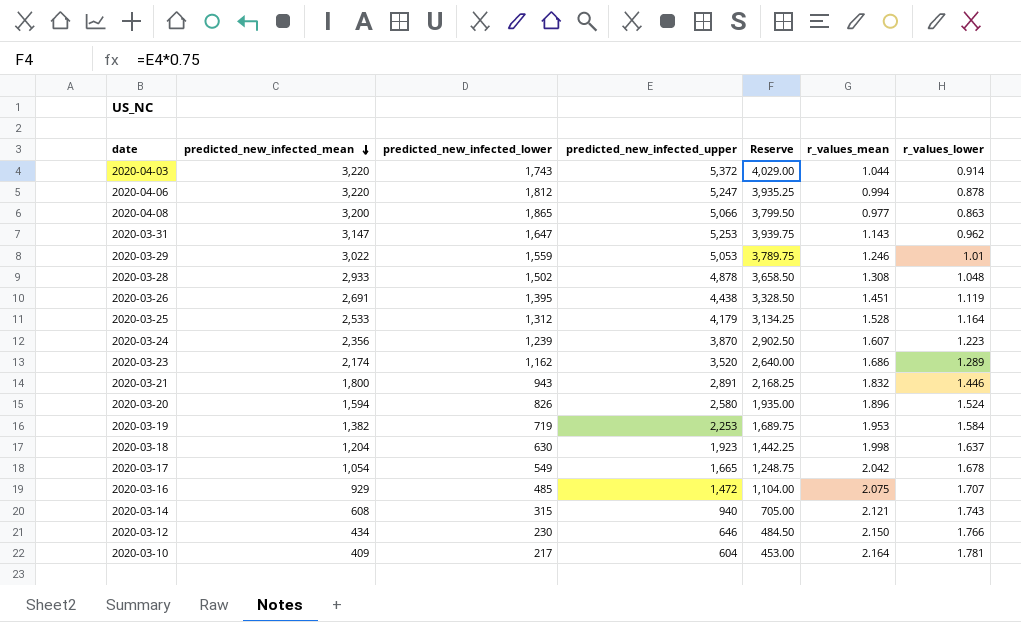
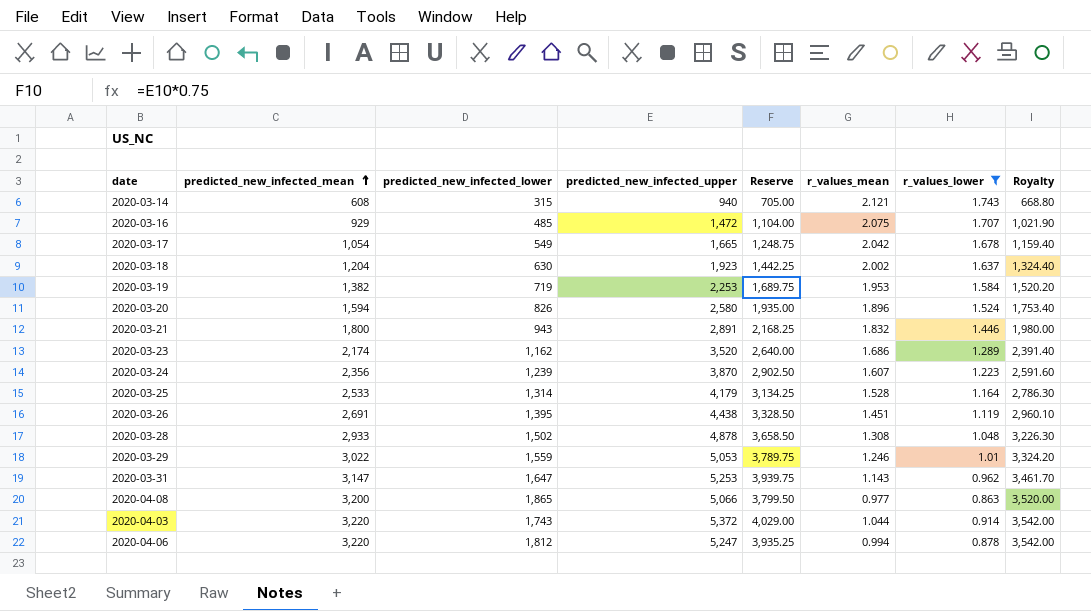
filter: none -> r_values_lower <= 1.743
row order: predicted_new_infected_mean descending -> predicted_new_infected_mean ascending
column Royalty | formula: none -> [predicted_new_infected_mean] * 1.1
2020-03-18 | r_values_mean: 1.998 -> 2.002
2020-03-25 | predicted_new_infected_lower: 1,312 -> 1,314

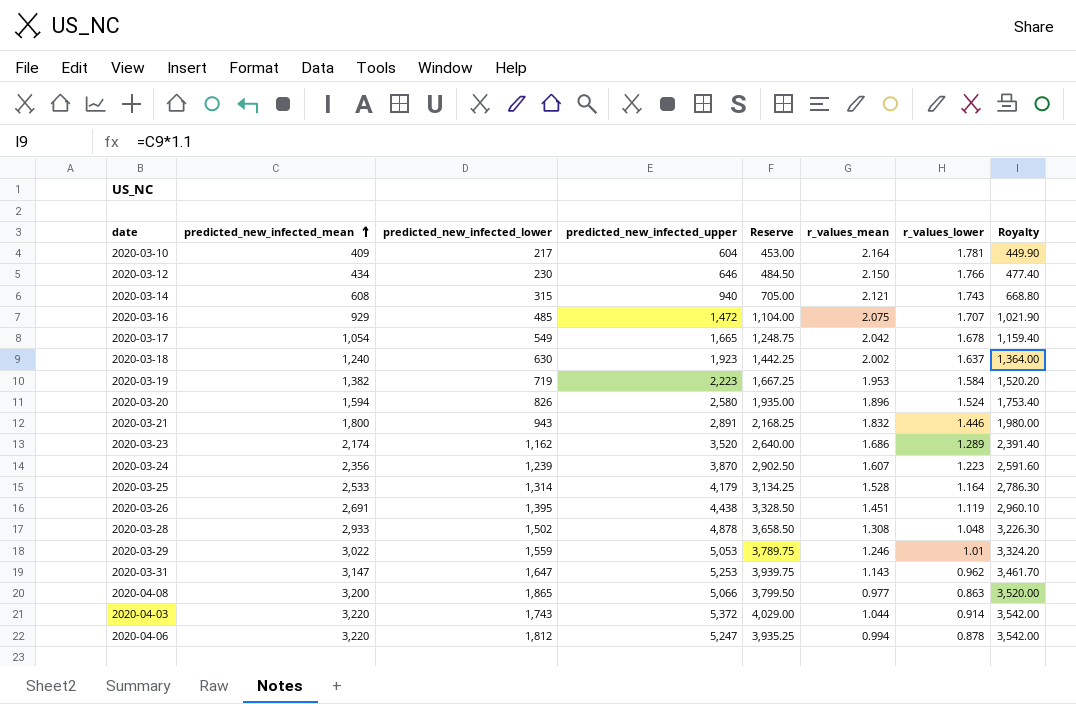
filter: r_values_lower <= 1.743 -> none
2020-03-18 | predicted_new_infected_mean: 1,204 -> 1,240
2020-03-18 | Royalty: 1,324.40 -> 1,364.00
2020-03-19 | predicted_new_infected_upper: 2,253 -> 2,223
2020-03-19 | Reserve: 1,689.75 -> 1,667.25

